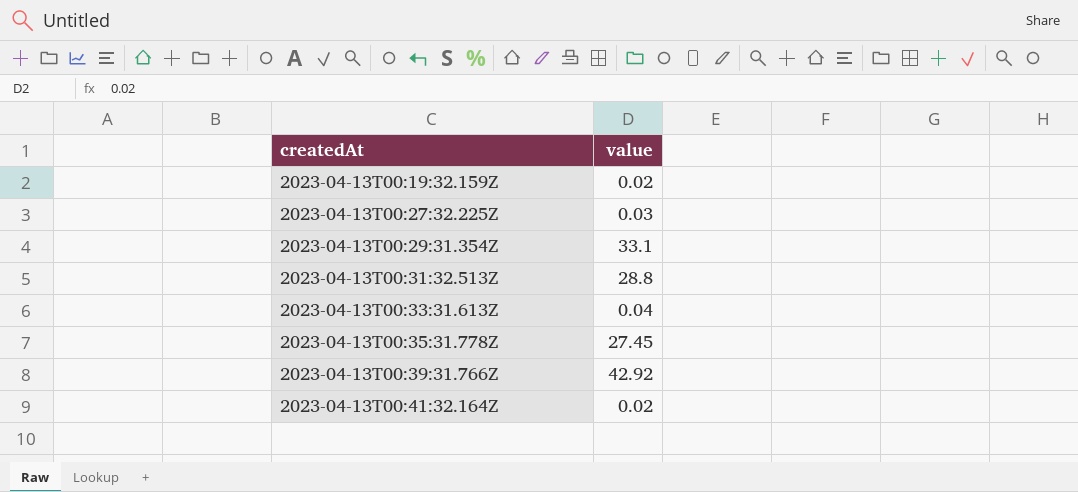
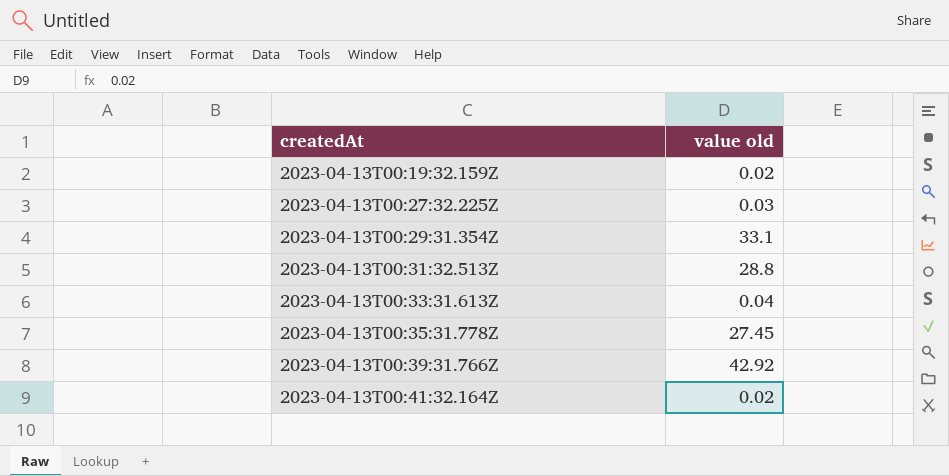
column name: value -> value old

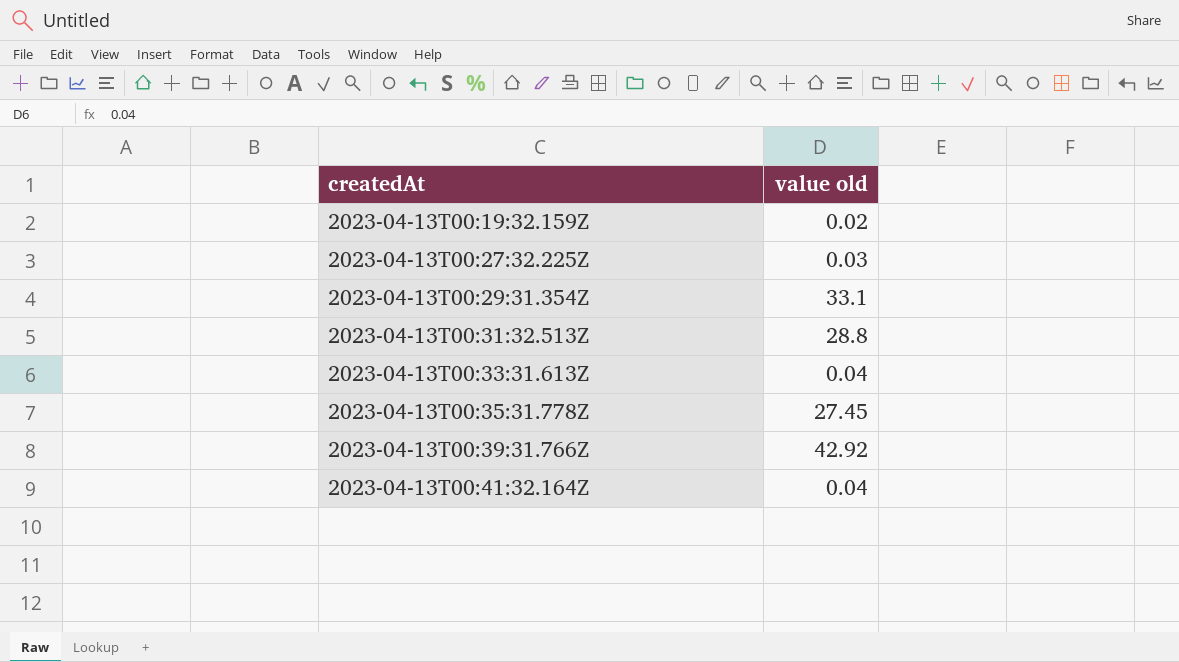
2023-04-13T00:41:32.164Z | value old: 0.02 -> 0.04

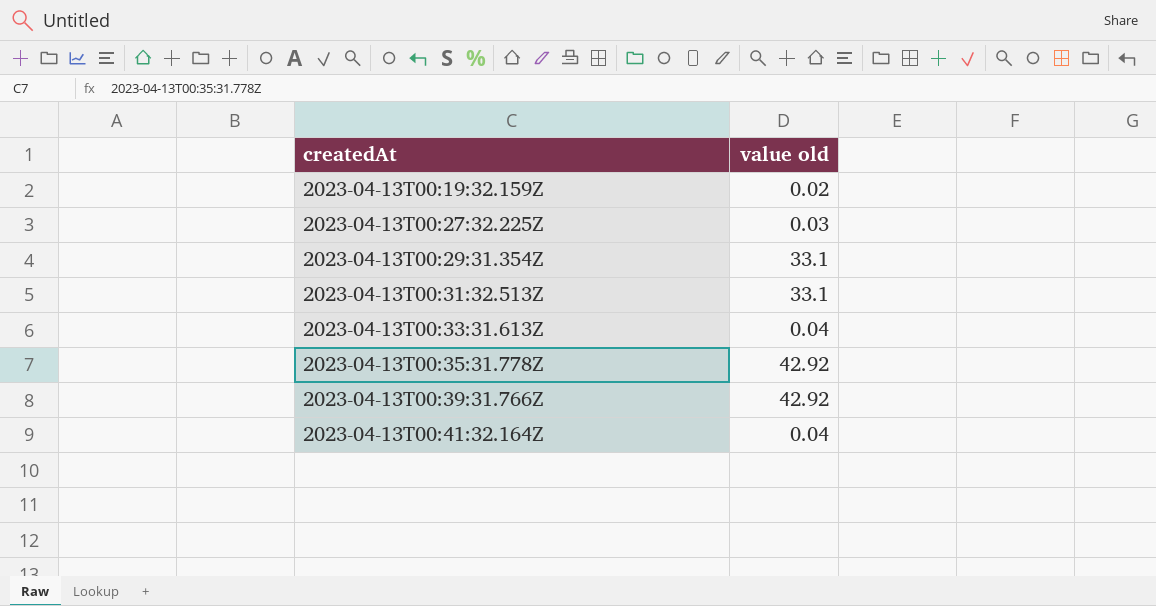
2023-04-13T00:31:32.513Z | value old: 28.8 -> 33.1
2023-04-13T00:35:31.778Z | value old: 27.45 -> 42.92

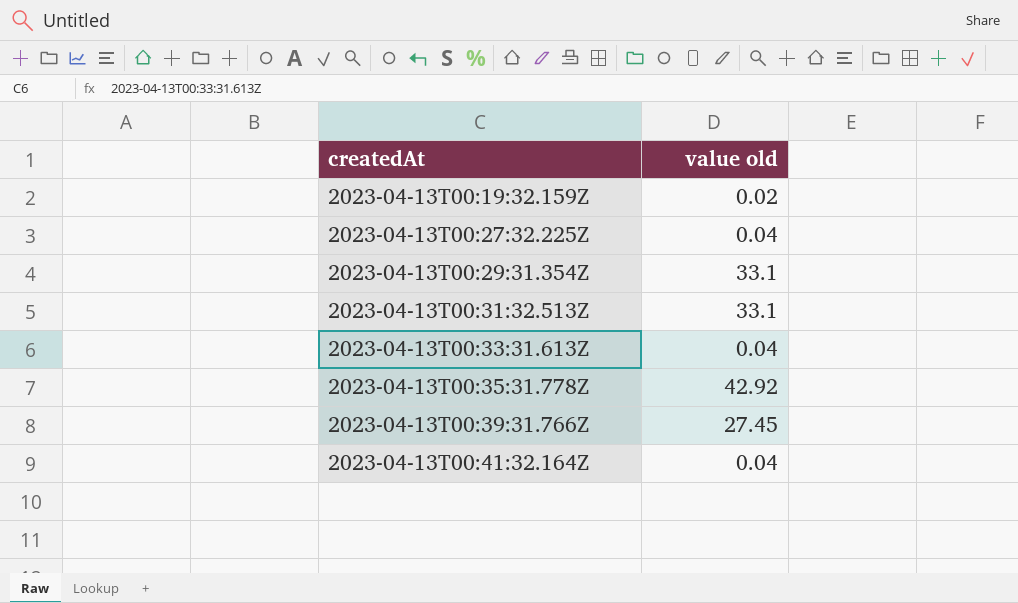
2023-04-13T00:27:32.225Z | value old: 0.03 -> 0.04
2023-04-13T00:39:31.766Z | value old: 42.92 -> 27.45

